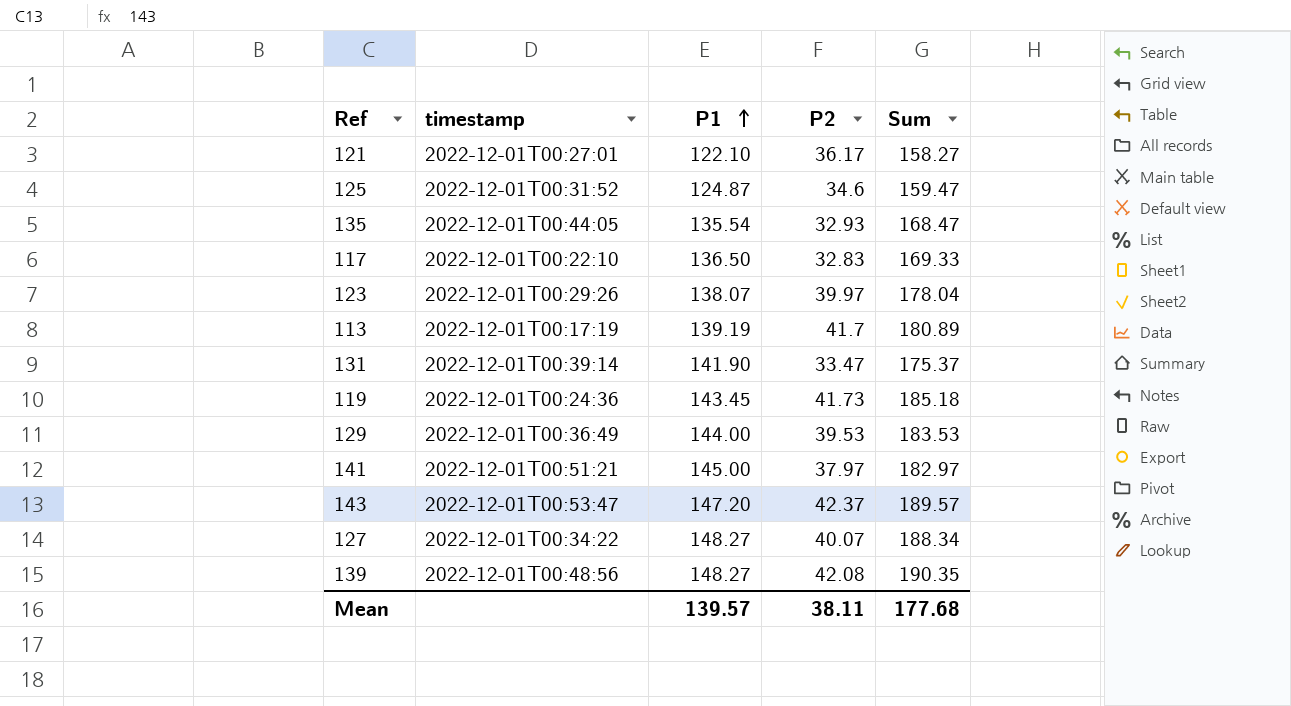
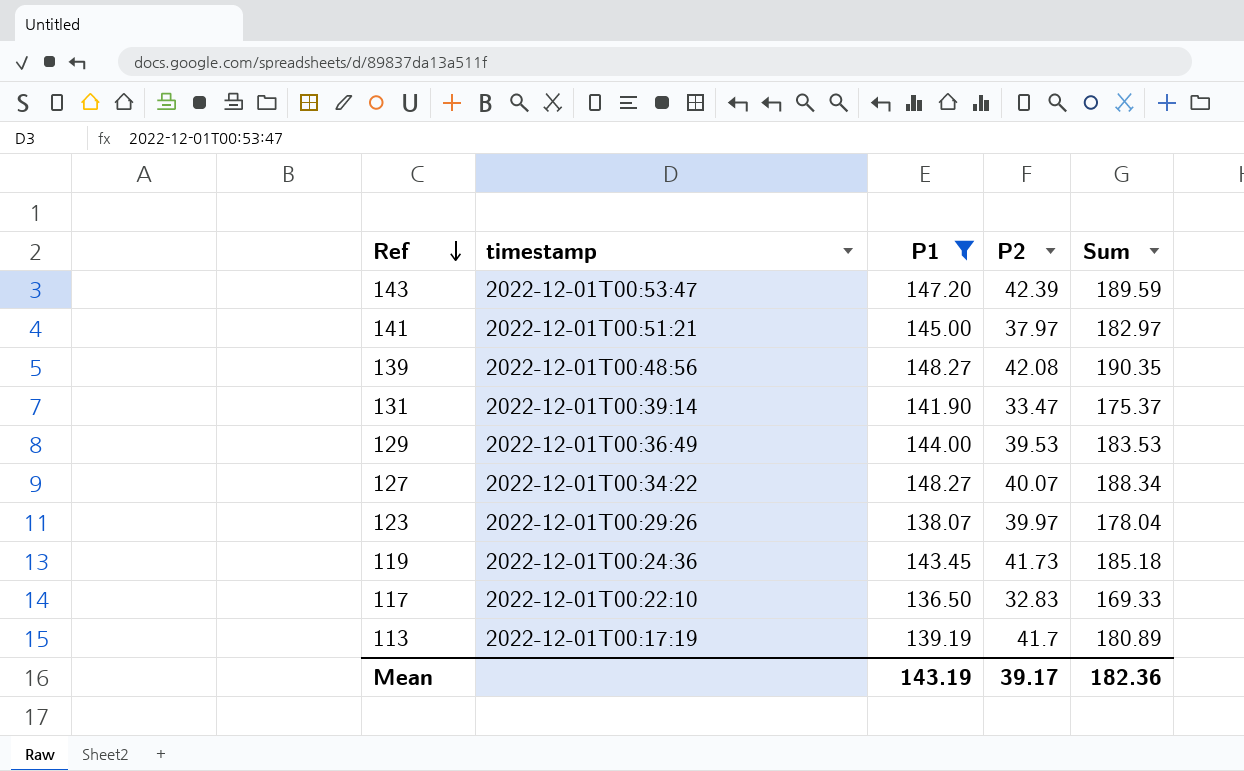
filter: none -> P1 >= 136.50
row order: P1 ascending -> Ref descending
143 | P2: 42.37 -> 42.39
143 | Sum: 189.57 -> 189.59
Mean | P1: 139.57 -> 143.19
Mean | P2: 38.11 -> 39.17
Mean | Sum: 177.68 -> 182.36

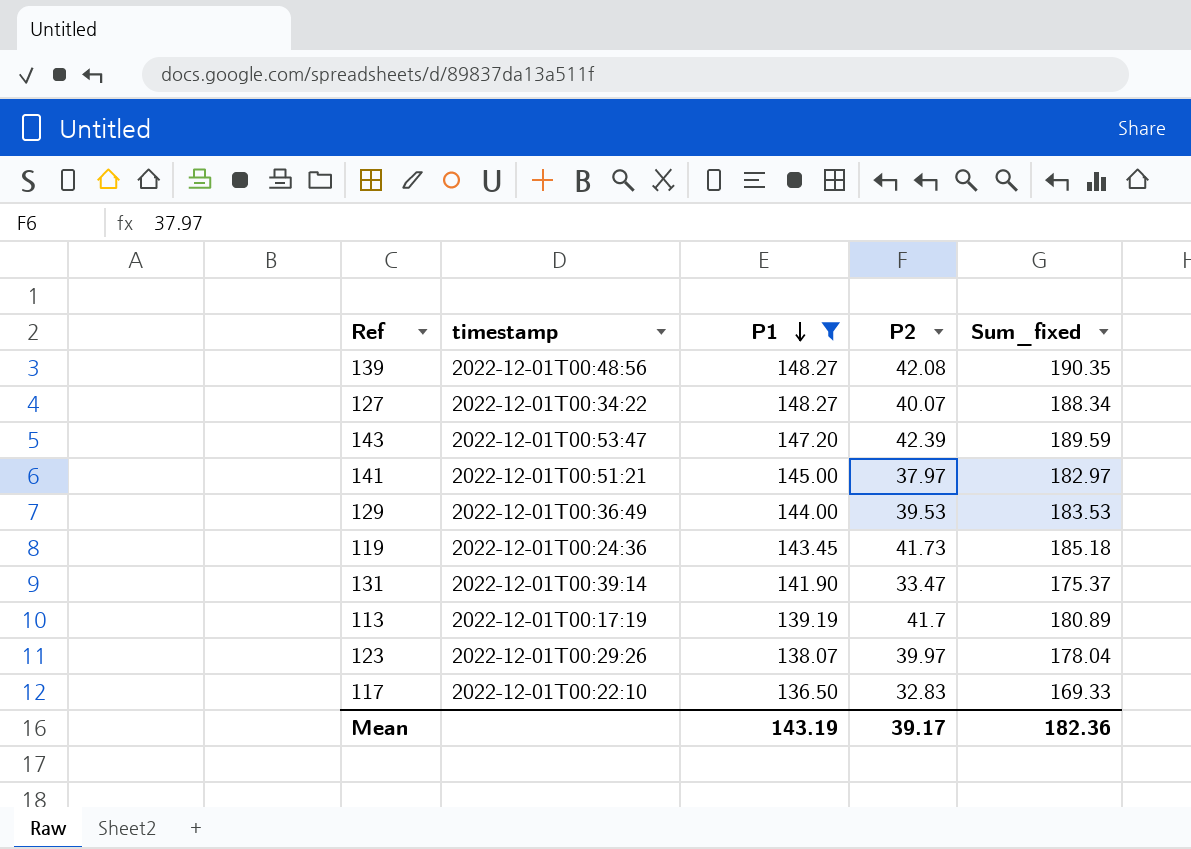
row order: Ref descending -> P1 descending
column name: Sum -> Sum_fixed

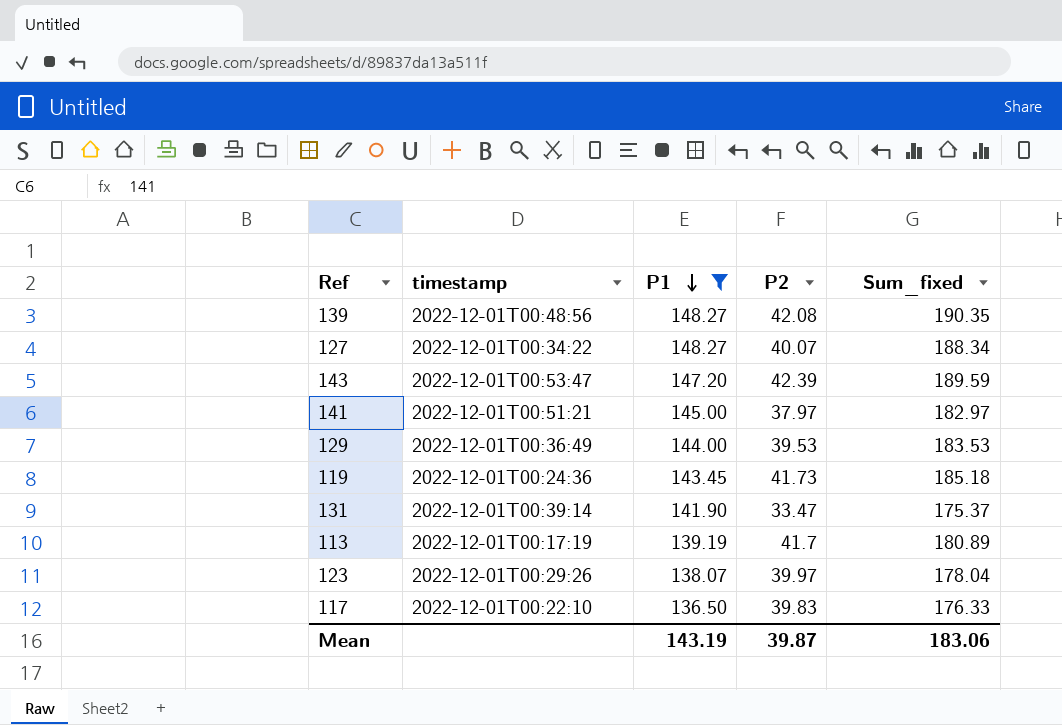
117 | P2: 32.83 -> 39.83
117 | Sum_fixed: 169.33 -> 176.33
Mean | P2: 39.17 -> 39.87
Mean | Sum_fixed: 182.36 -> 183.06

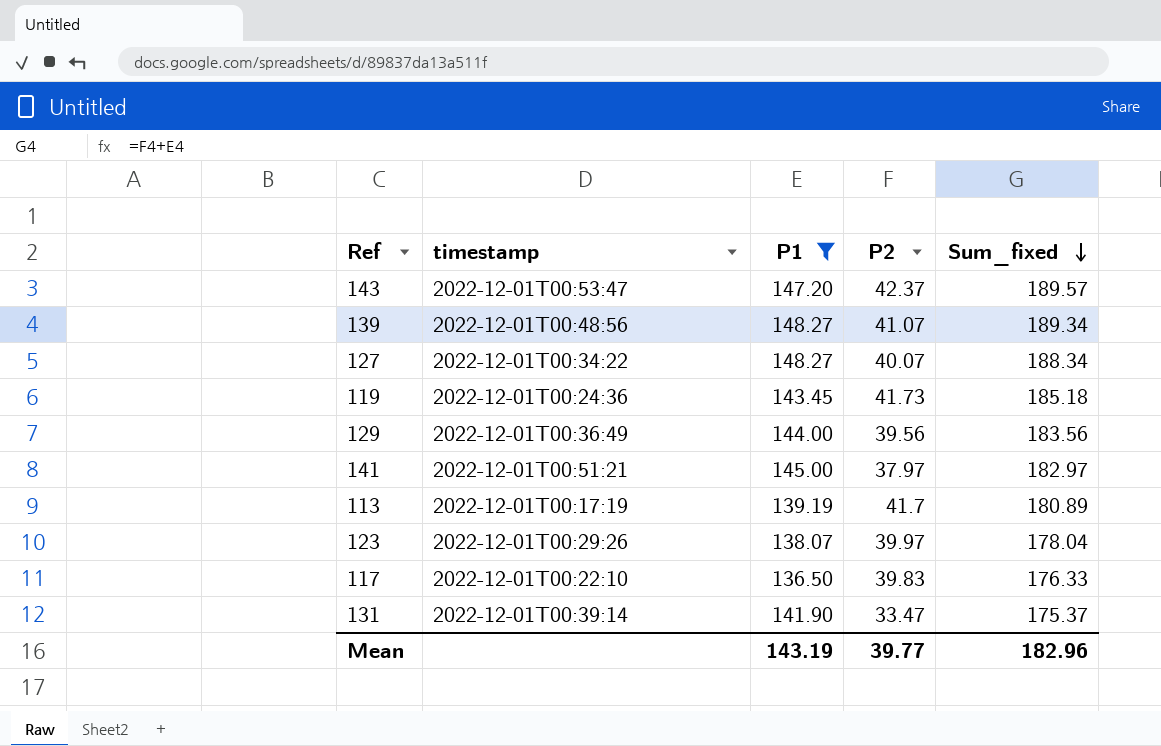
row order: P1 descending -> Sum_fixed descending
143 | P2: 42.39 -> 42.37
143 | Sum_fixed: 189.59 -> 189.57
139 | P2: 42.08 -> 41.07
139 | Sum_fixed: 190.35 -> 189.34
129 | P2: 39.53 -> 39.56
129 | Sum_fixed: 183.53 -> 183.56
Mean | P2: 39.87 -> 39.77
Mean | Sum_fixed: 183.06 -> 182.96

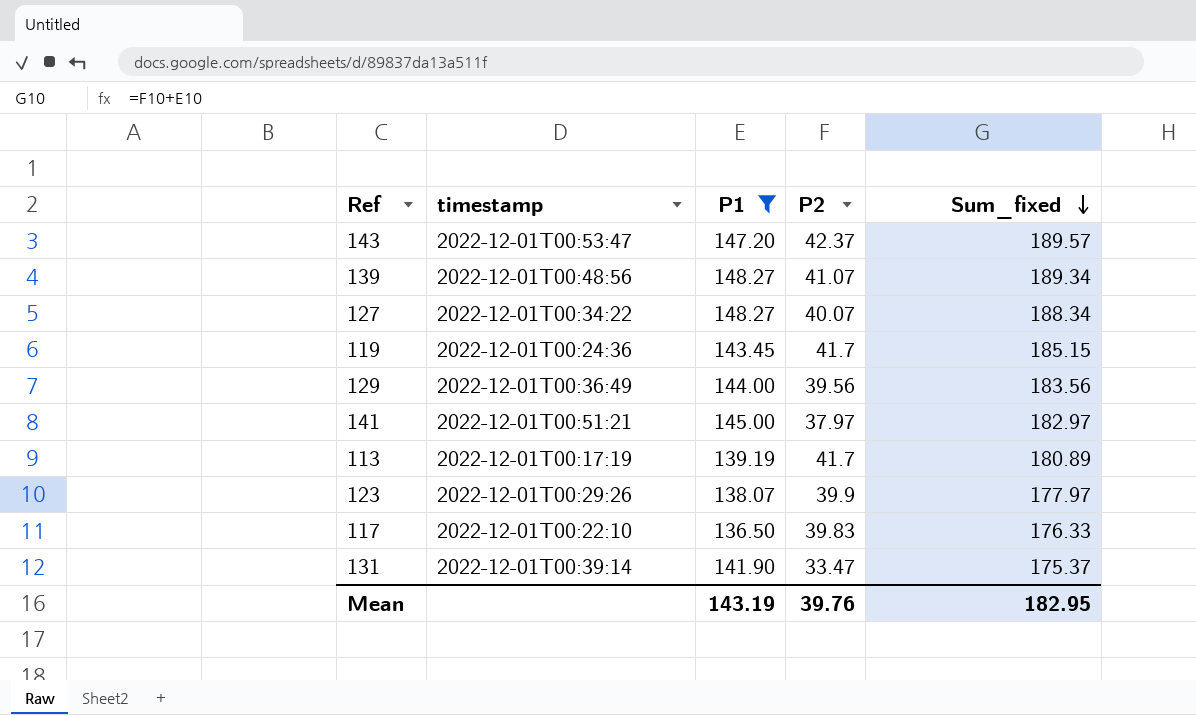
119 | P2: 41.73 -> 41.7
119 | Sum_fixed: 185.18 -> 185.15
123 | P2: 39.97 -> 39.9
123 | Sum_fixed: 178.04 -> 177.97
Mean | P2: 39.77 -> 39.76
Mean | Sum_fixed: 182.96 -> 182.95

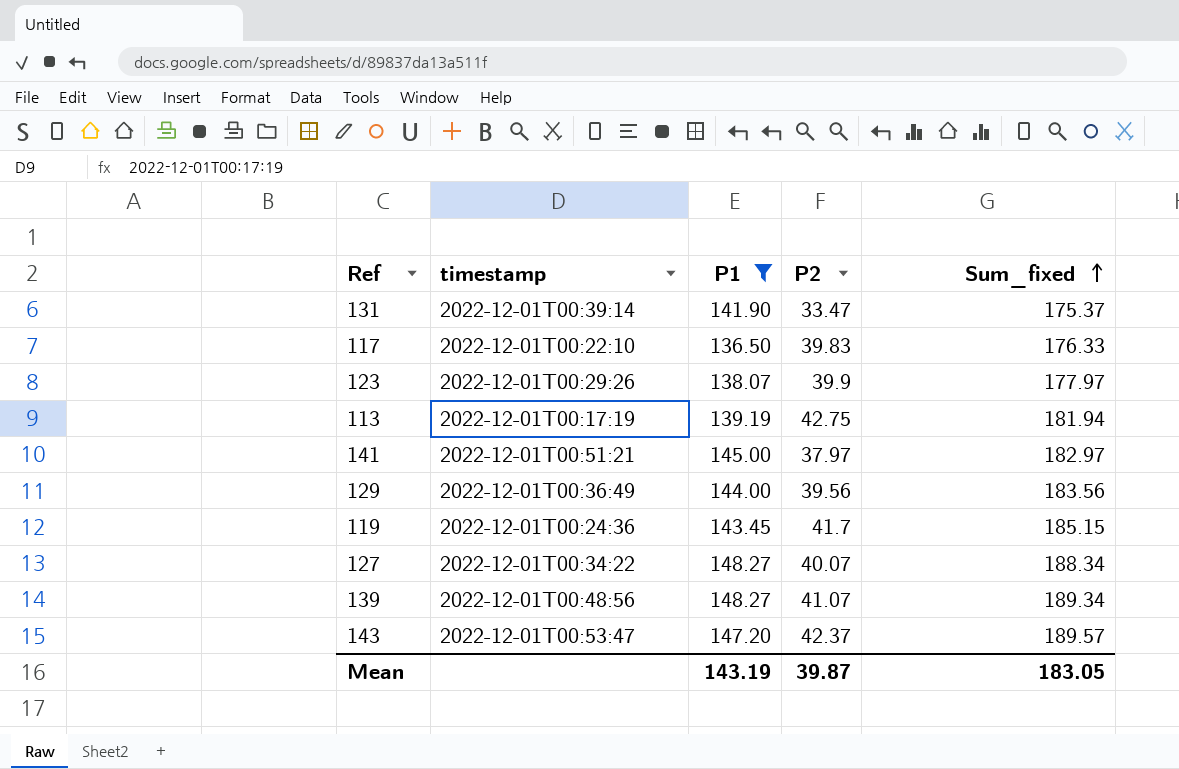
row order: Sum_fixed descending -> Sum_fixed ascending
113 | P2: 41.7 -> 42.75
113 | Sum_fixed: 180.89 -> 181.94
Mean | P2: 39.76 -> 39.87
Mean | Sum_fixed: 182.95 -> 183.05

